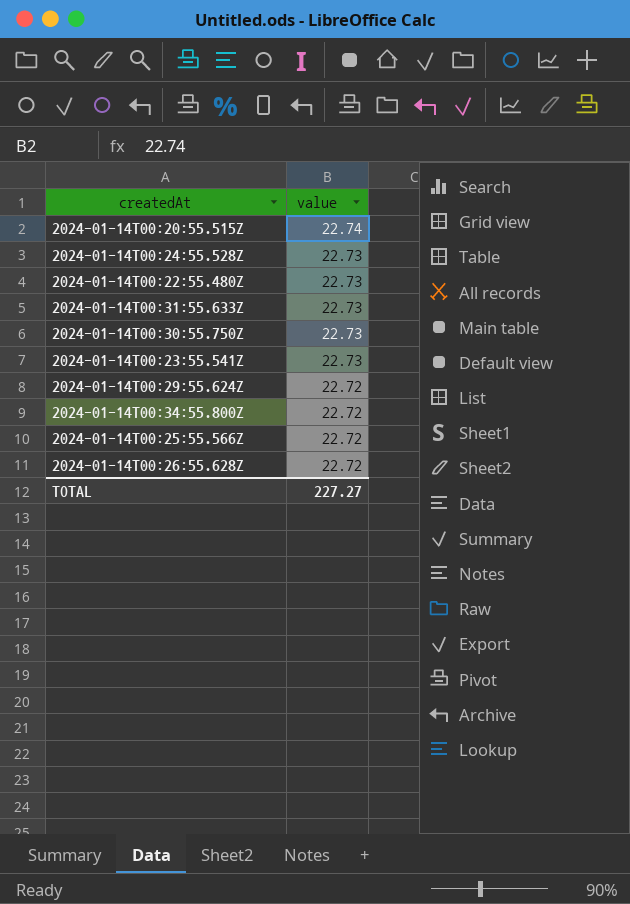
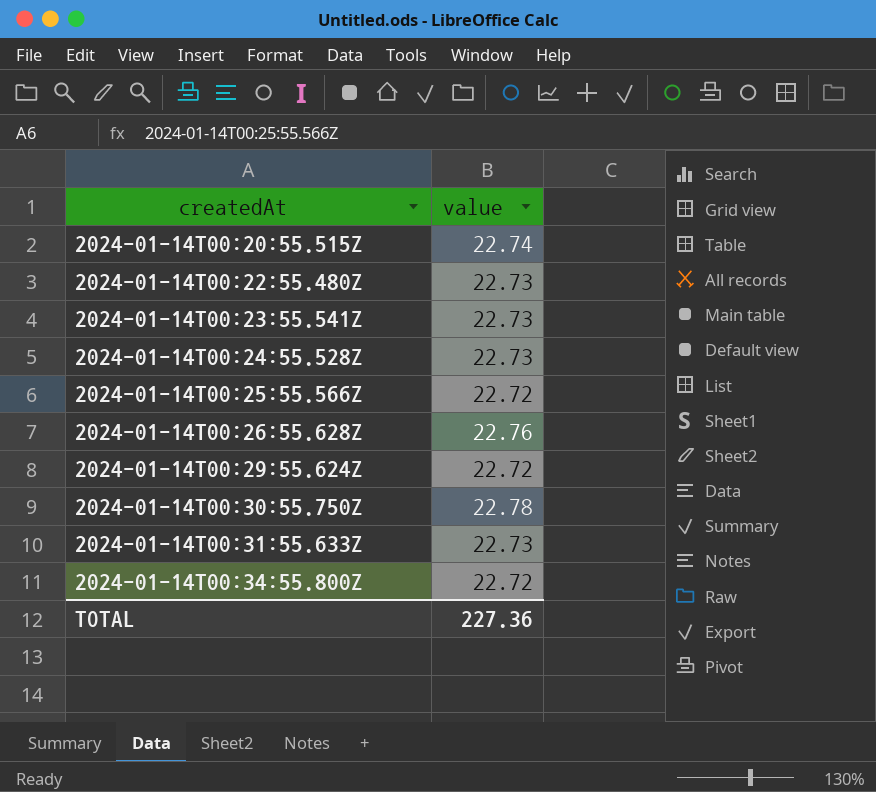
row order: value descending -> createdAt ascending
2024-01-14T00:26:55.628Z | value: 22.72 -> 22.76
2024-01-14T00:30:55.750Z | value: 22.73 -> 22.78
TOTAL | value: 227.27 -> 227.36

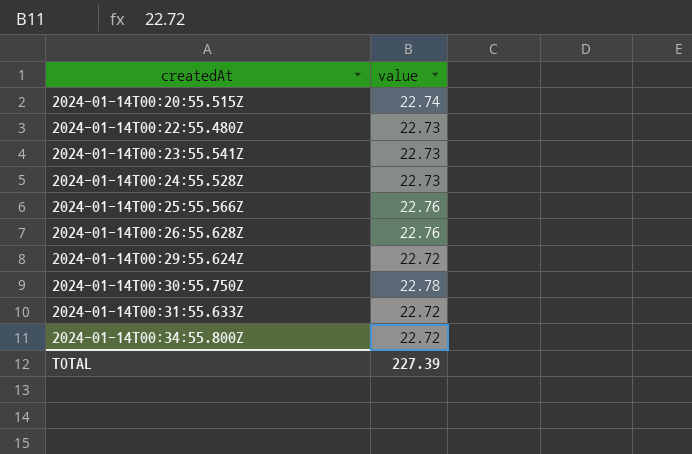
2024-01-14T00:25:55.566Z | value: 22.72 -> 22.76
2024-01-14T00:31:55.633Z | value: 22.73 -> 22.72
TOTAL | value: 227.36 -> 227.39

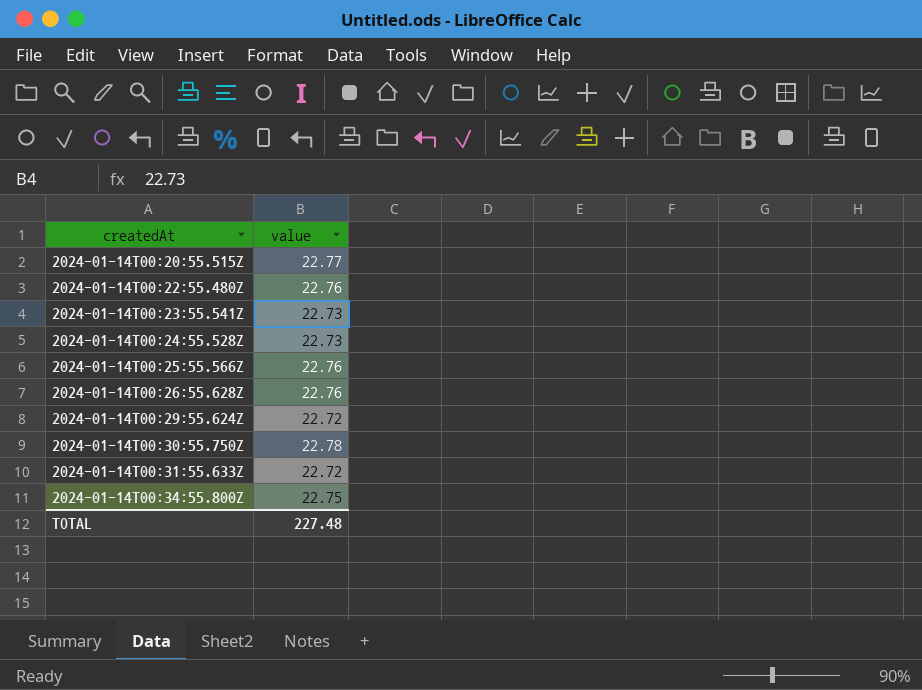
2024-01-14T00:20:55.515Z | value: 22.74 -> 22.77
2024-01-14T00:22:55.480Z | value: 22.73 -> 22.76
2024-01-14T00:34:55.800Z | value: 22.72 -> 22.75
TOTAL | value: 227.39 -> 227.48

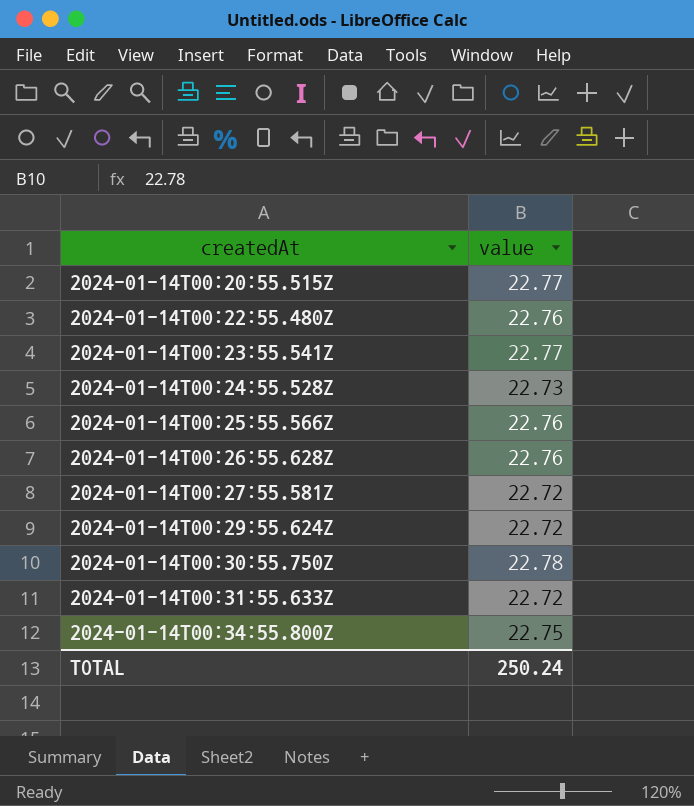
2024-01-14T00:23:55.541Z | value: 22.73 -> 22.77
row 2024-01-14T00:27:55.581Z: none -> 22.72
TOTAL | value: 227.48 -> 250.24

